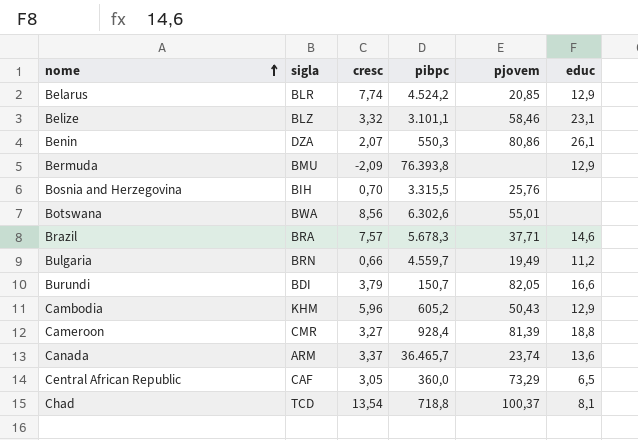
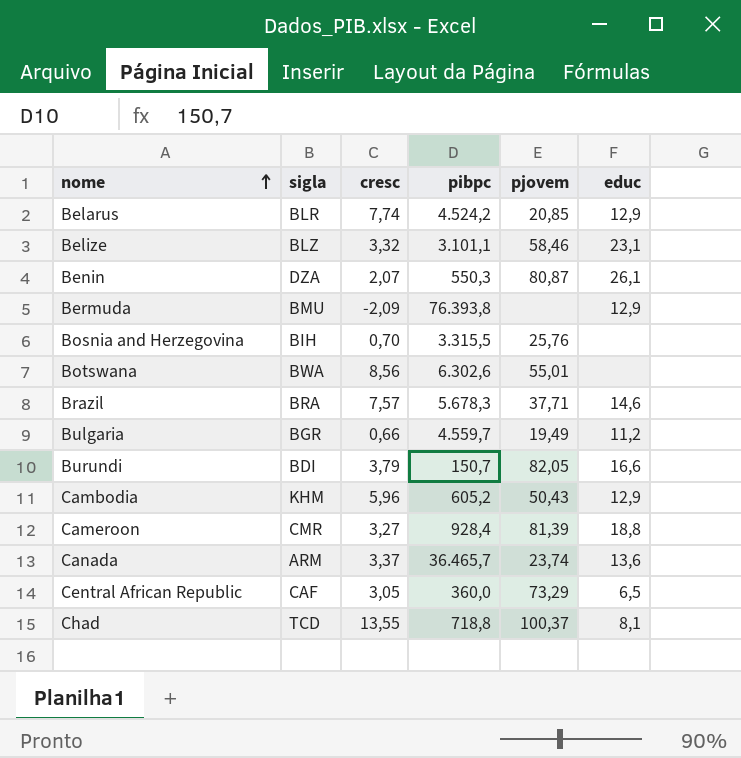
Benin | pjovem: 80,86 -> 80,87
Bulgaria | sigla: BRN -> BGR
Chad | cresc: 13,54 -> 13,55

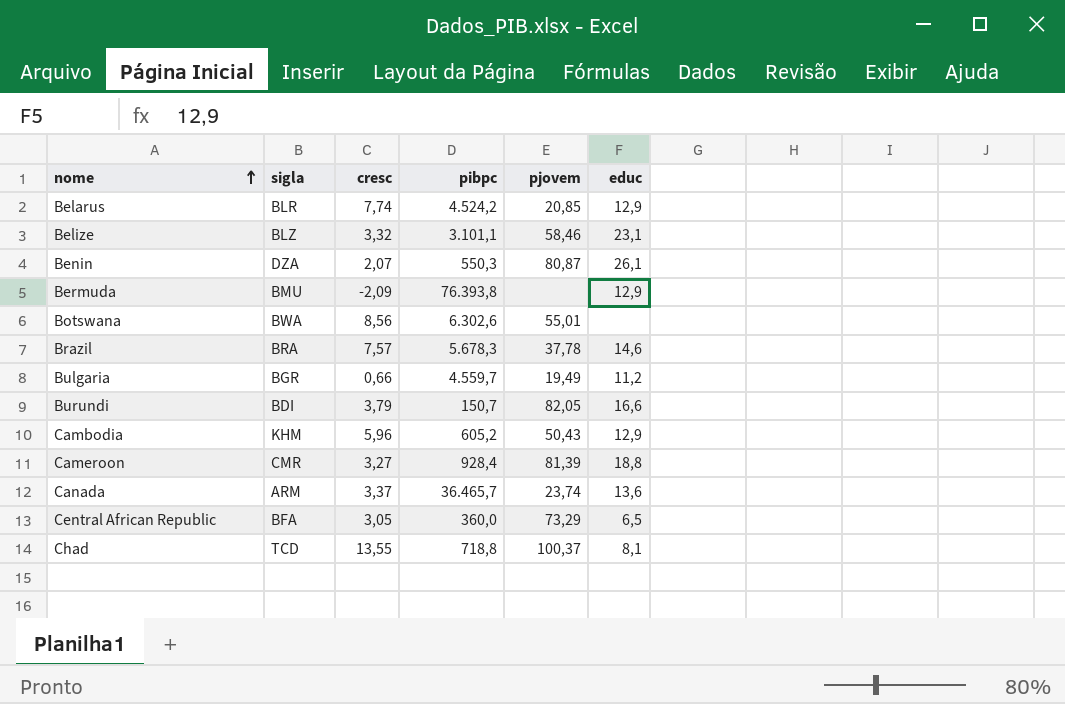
row Bosnia and Herzegovina: BIH | 0,70 | 3.315,5 | 25,76 | none -> none
Brazil | pjovem: 37,71 -> 37,78
Central African Republic | sigla: CAF -> BFA

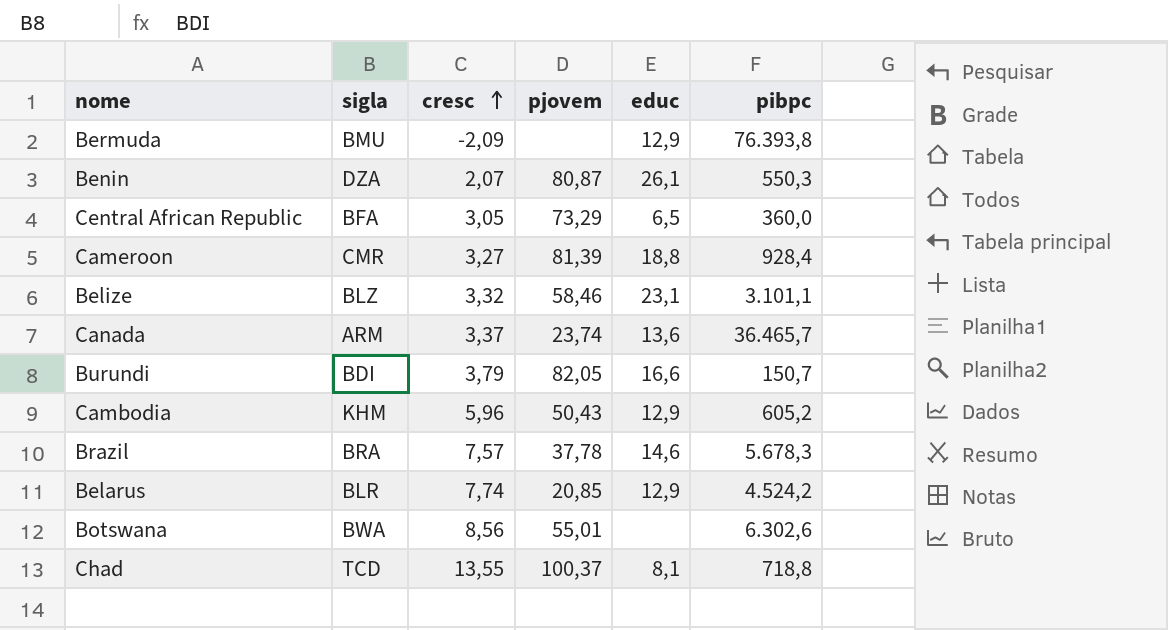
row order: nome ascending -> cresc ascending
column pibpc | position: 4 -> 6
row Bulgaria: BGR | 0,66 | 4.559,7 | 19,49 | 11,2 -> none

